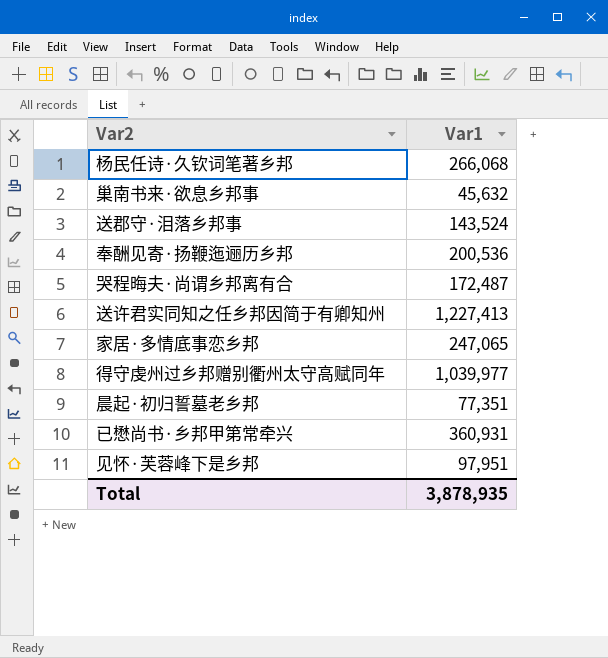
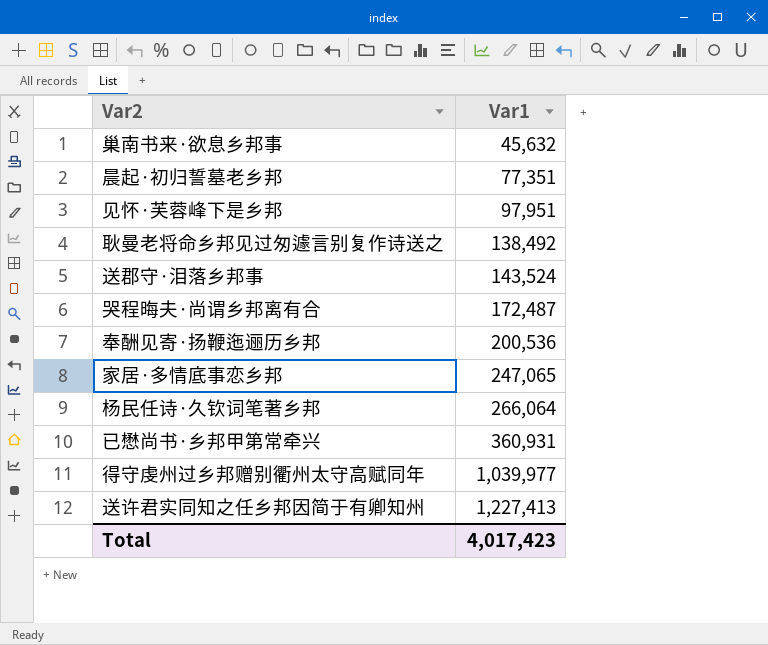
row order: none -> Var1 ascending
row 耿曼老将命乡邦见过匆遽言别复作诗送之: none -> 138,492
杨民任诗·久钦词笔著乡邦 | Var1: 266,068 -> 266,064
Total | Var1: 3,878,935 -> 4,017,423

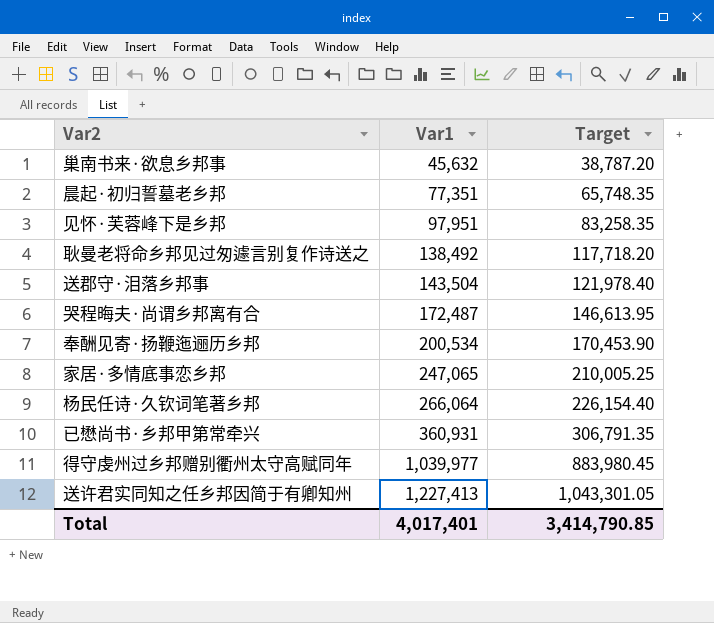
column Target | formula: none -> [Var1] * 0.85
送郡守·泪落乡邦事 | Var1: 143,524 -> 143,504
奉酬见寄·扬鞭迤逦历乡邦 | Var1: 200,536 -> 200,534
Total | Var1: 4,017,423 -> 4,017,401

